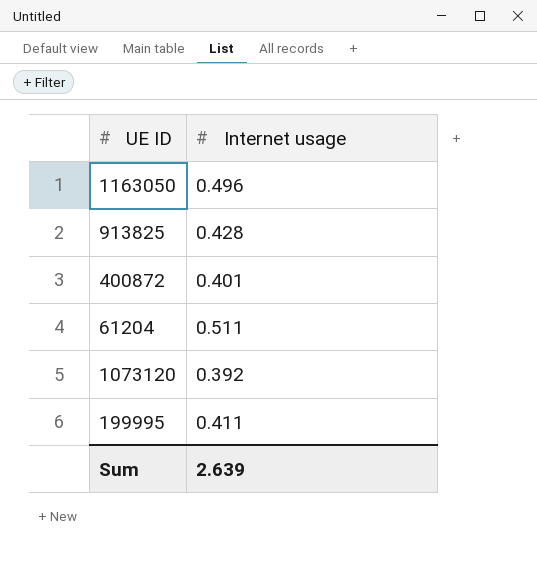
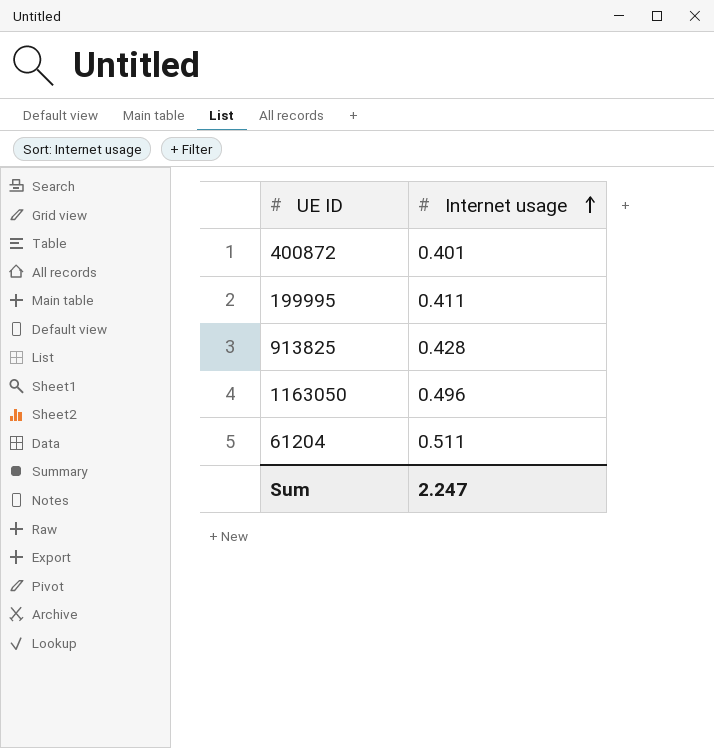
row order: none -> Internet usage ascending
row 1073120: 0.392 -> none
Sum | Internet usage: 2.639 -> 2.247

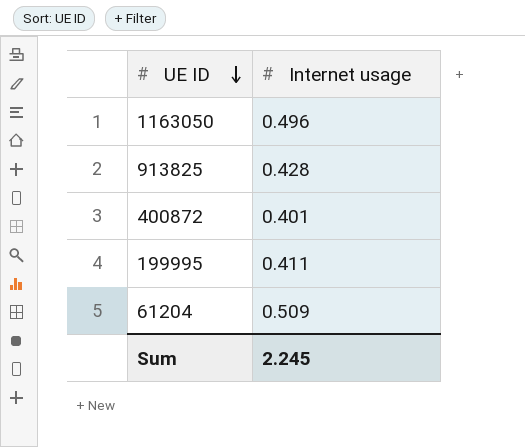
row order: Internet usage ascending -> UE ID descending
61204 | Internet usage: 0.511 -> 0.509
Sum | Internet usage: 2.247 -> 2.245

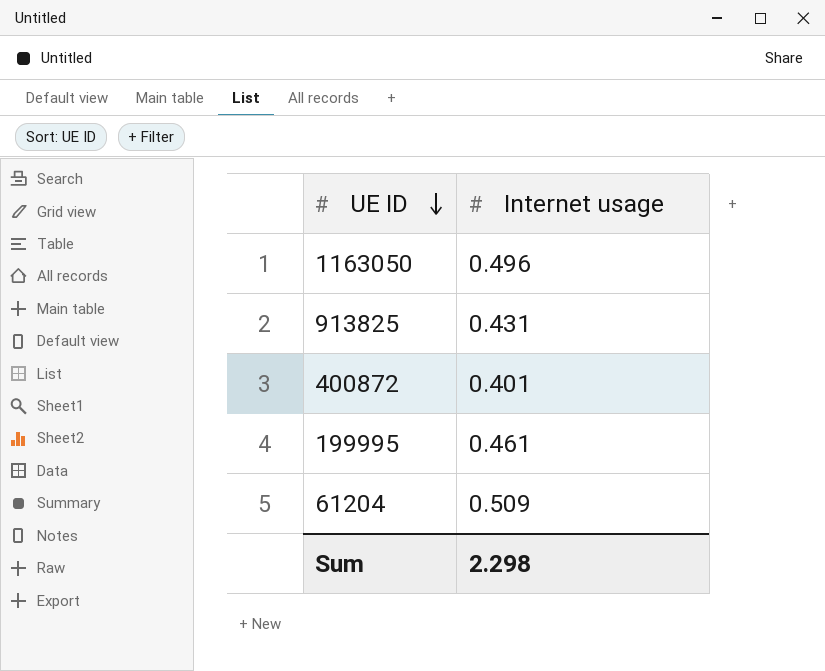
913825 | Internet usage: 0.428 -> 0.431
199995 | Internet usage: 0.411 -> 0.461
Sum | Internet usage: 2.245 -> 2.298

